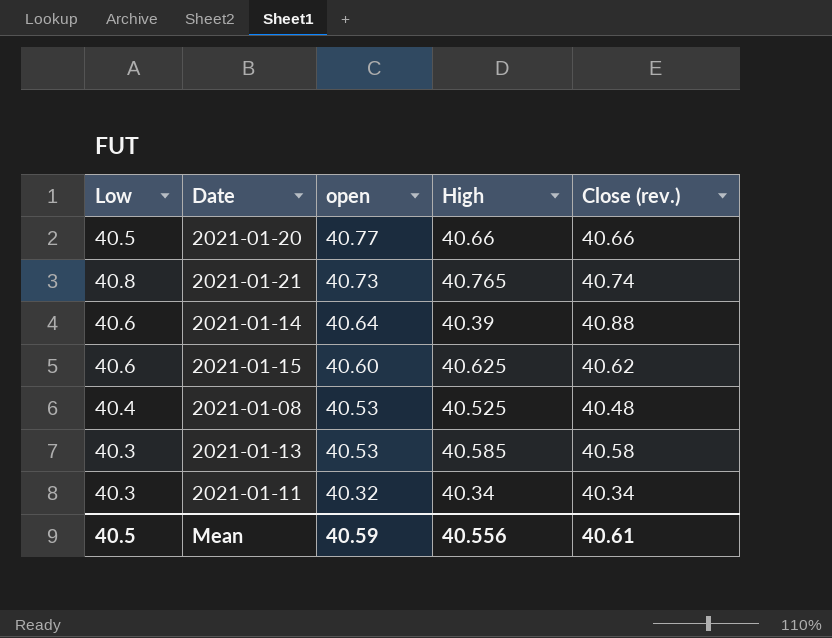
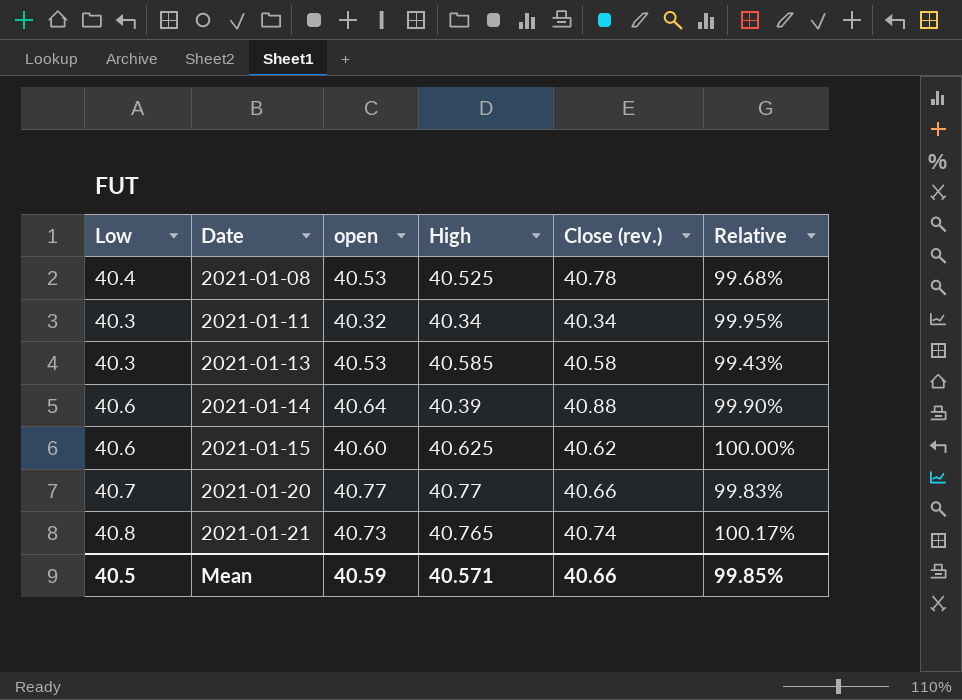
row order: open descending -> Date ascending
column Relative | formula: none -> [Low] / [open]
2021-01-08 | Close (rev.): 40.48 -> 40.78
2021-01-20 | Low: 40.5 -> 40.7
2021-01-20 | High: 40.66 -> 40.77
Mean | High: 40.556 -> 40.571
Mean | Close (rev.): 40.61 -> 40.66

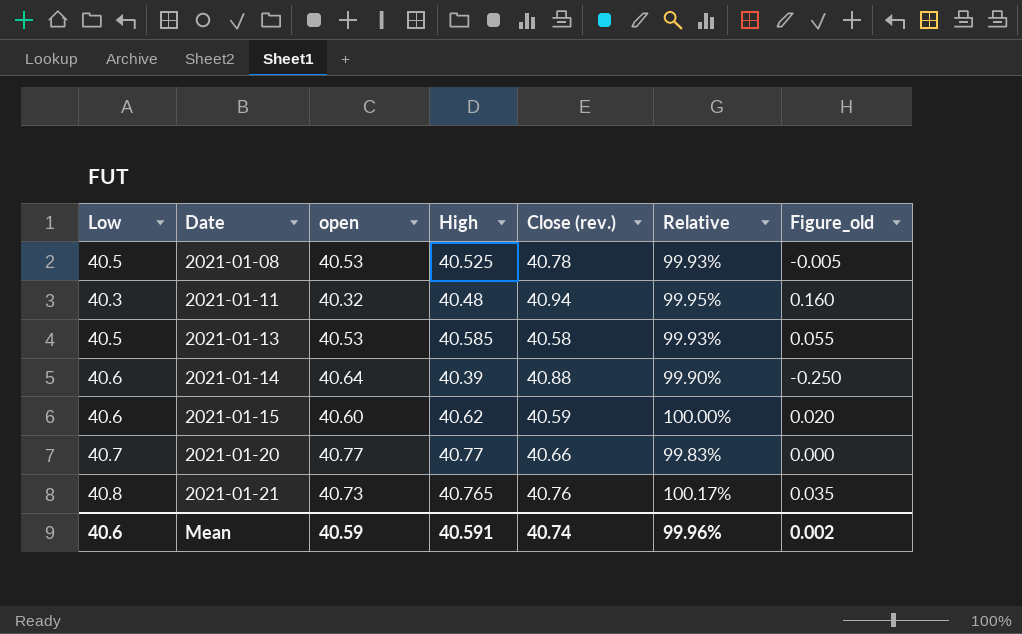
column Figure_old | formula: none -> [High] - [open]
2021-01-08 | Low: 40.4 -> 40.5
2021-01-08 | Relative: 99.68% -> 99.93%
2021-01-11 | High: 40.34 -> 40.48
2021-01-11 | Close (rev.): 40.34 -> 40.94
2021-01-13 | Low: 40.3 -> 40.5
2021-01-13 | Relative: 99.43% -> 99.93%
2021-01-15 | High: 40.625 -> 40.62
2021-01-15 | Close (rev.): 40.62 -> 40.59
2021-01-21 | Close (rev.): 40.74 -> 40.76
Mean | Low: 40.5 -> 40.6
Mean | High: 40.571 -> 40.591
Mean | Close (rev.): 40.66 -> 40.74
Mean | Relative: 99.85% -> 99.96%

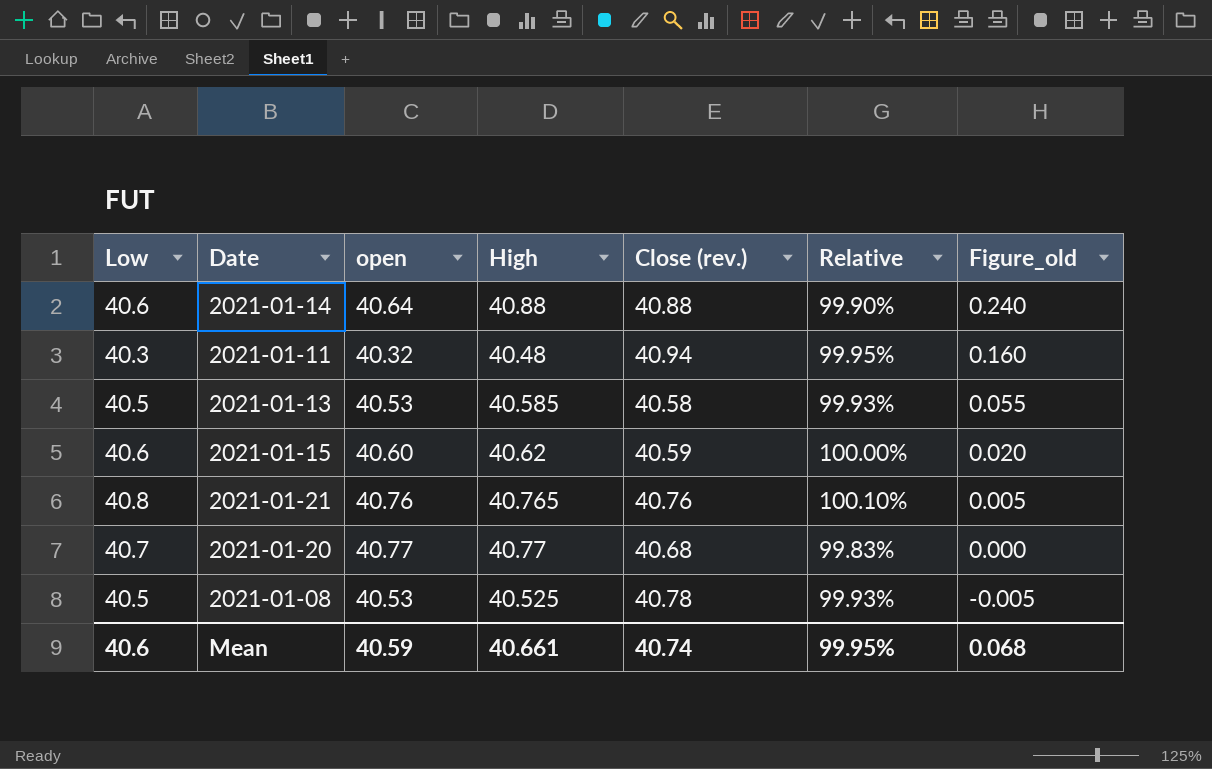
row order: Date ascending -> Figure_old descending
2021-01-14 | High: 40.39 -> 40.88
2021-01-14 | Figure_old: -0.250 -> 0.240
2021-01-21 | open: 40.73 -> 40.76
2021-01-21 | Relative: 100.17% -> 100.10%
2021-01-21 | Figure_old: 0.035 -> 0.005
2021-01-20 | Close (rev.): 40.66 -> 40.68
Mean | High: 40.591 -> 40.661
Mean | Relative: 99.96% -> 99.95%
Mean | Figure_old: 0.002 -> 0.068

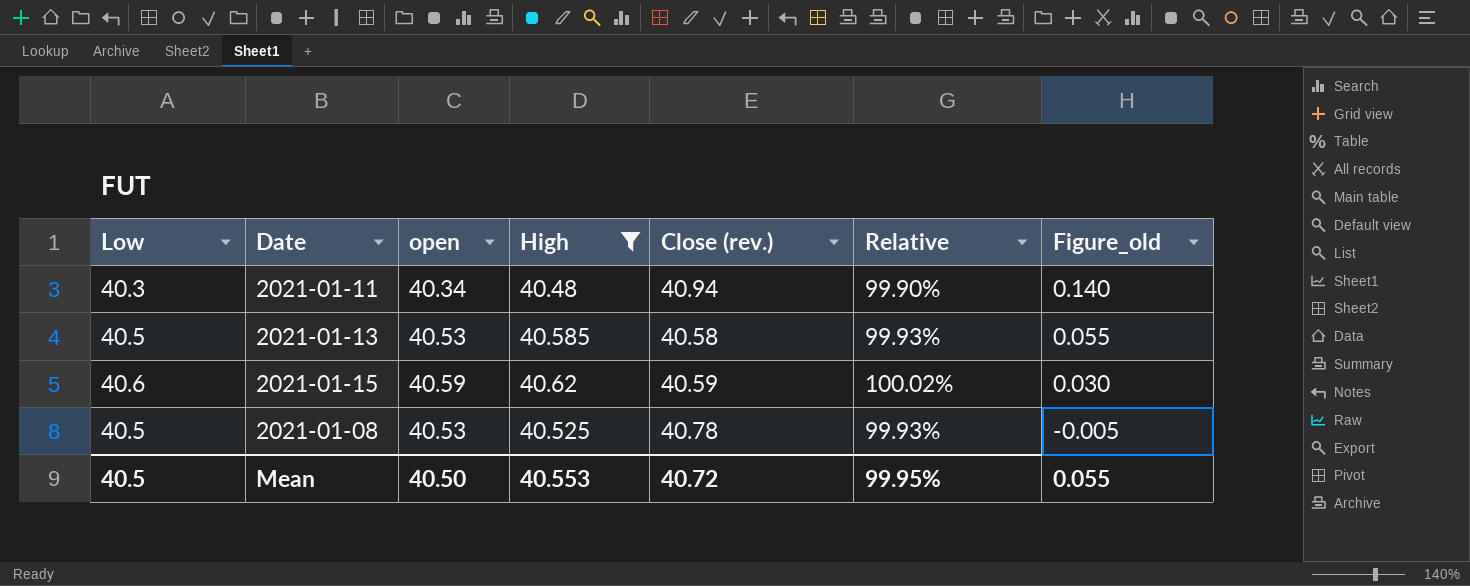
filter: none -> High <= 40.62
2021-01-11 | open: 40.32 -> 40.34
2021-01-11 | Relative: 99.95% -> 99.90%
2021-01-11 | Figure_old: 0.160 -> 0.140
2021-01-15 | open: 40.60 -> 40.59
2021-01-15 | Relative: 100.00% -> 100.02%
2021-01-15 | Figure_old: 0.020 -> 0.030
Mean | Low: 40.6 -> 40.5
Mean | open: 40.59 -> 40.50
Mean | High: 40.661 -> 40.553
Mean | Close (rev.): 40.74 -> 40.72
Mean | Figure_old: 0.068 -> 0.055

